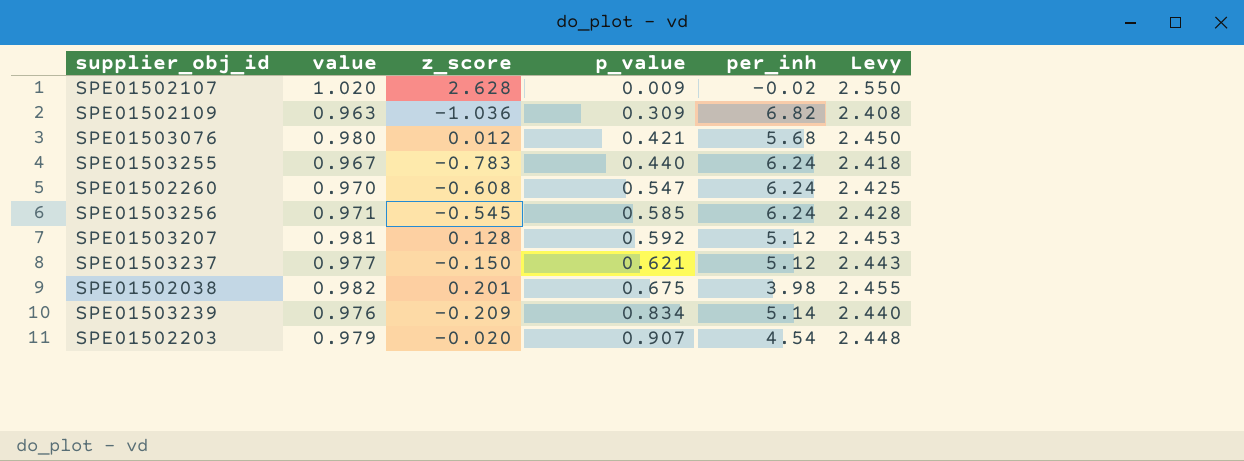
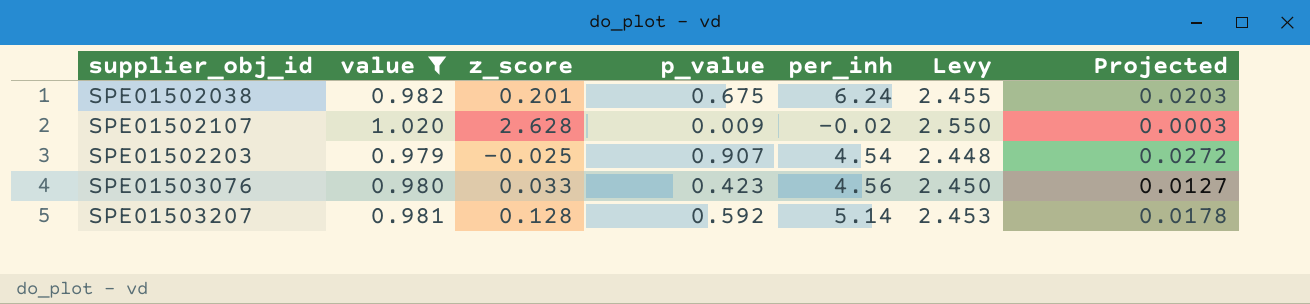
filter: none -> value >= 0.979
row order: p_value ascending -> supplier_obj_id ascending
column Projected | formula: none -> [p_value] * 0.03
SPE01502038 | per_inh: 3.98 -> 6.24
SPE01502203 | z_score: -0.020 -> -0.025
SPE01503076 | z_score: 0.012 -> 0.033
SPE01503076 | p_value: 0.421 -> 0.423
SPE01503076 | per_inh: 5.68 -> 4.56
SPE01503207 | per_inh: 5.12 -> 5.14

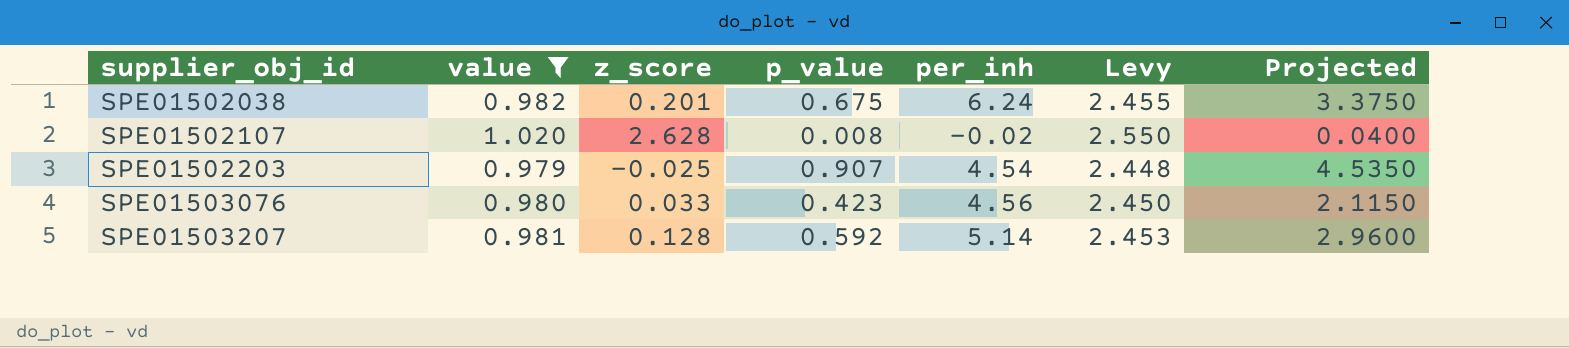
column Projected | formula: [p_value] * 0.03 -> [p_value] * 5
SPE01502107 | p_value: 0.009 -> 0.008

